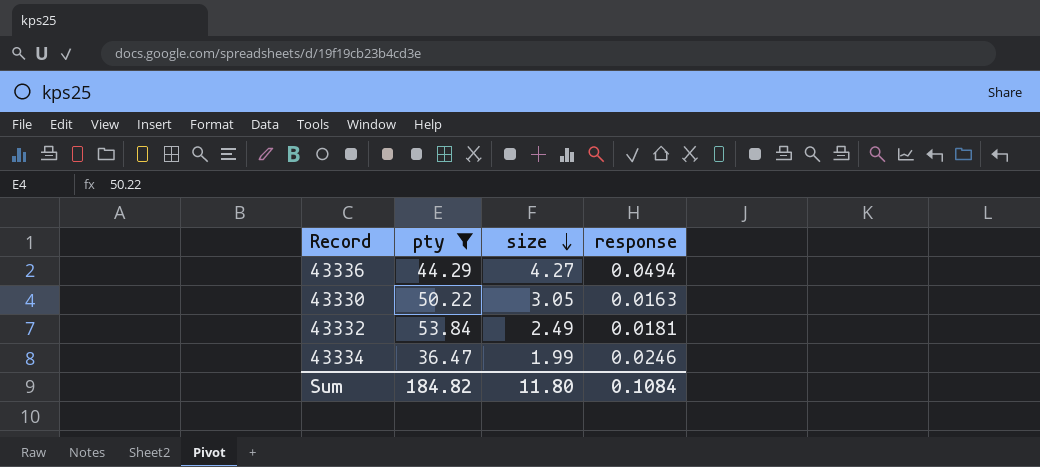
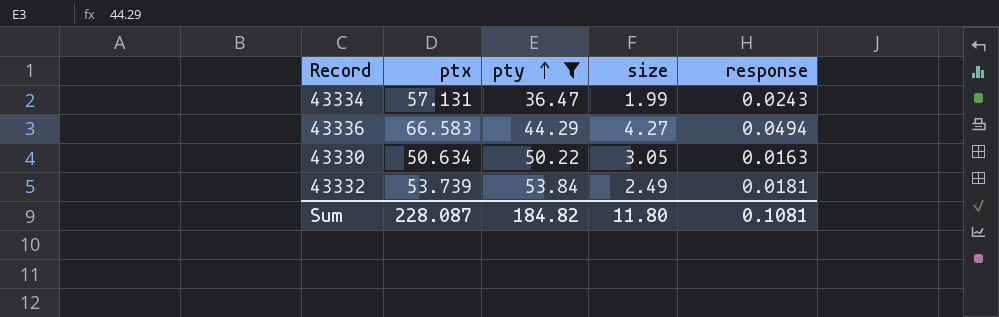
row order: size descending -> pty ascending
column ptx | position: none -> 2
43334 | response: 0.0246 -> 0.0243
Sum | response: 0.1084 -> 0.1081

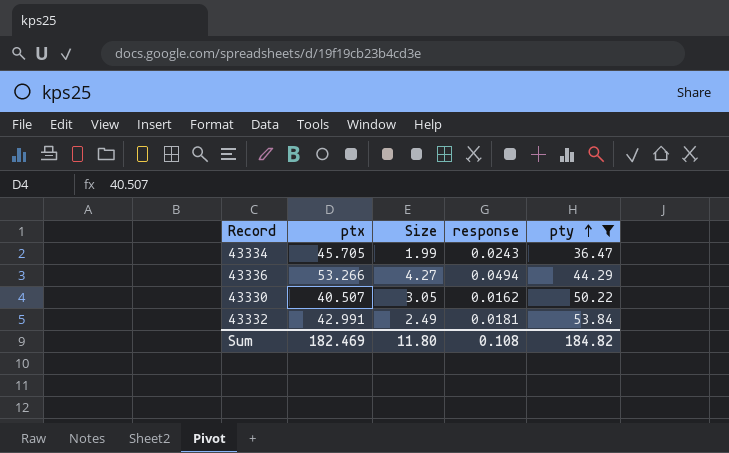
column name: size -> Size
column pty | position: 3 -> 5
43334 | ptx: 57.131 -> 45.705
43336 | ptx: 66.583 -> 53.266
43330 | ptx: 50.634 -> 40.507
43330 | response: 0.0163 -> 0.0162
43332 | ptx: 53.739 -> 42.991
Sum | ptx: 228.087 -> 182.469
Sum | response: 0.1081 -> 0.108

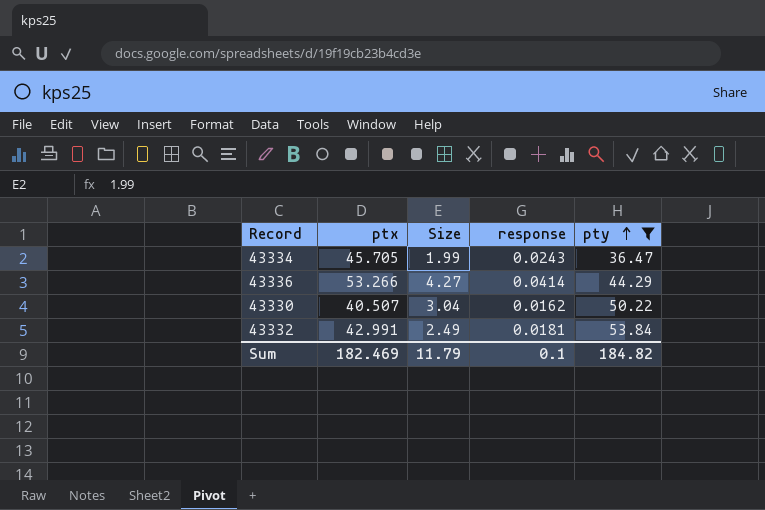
43336 | response: 0.0494 -> 0.0414
43330 | Size: 3.05 -> 3.04
Sum | Size: 11.80 -> 11.79
Sum | response: 0.108 -> 0.1

